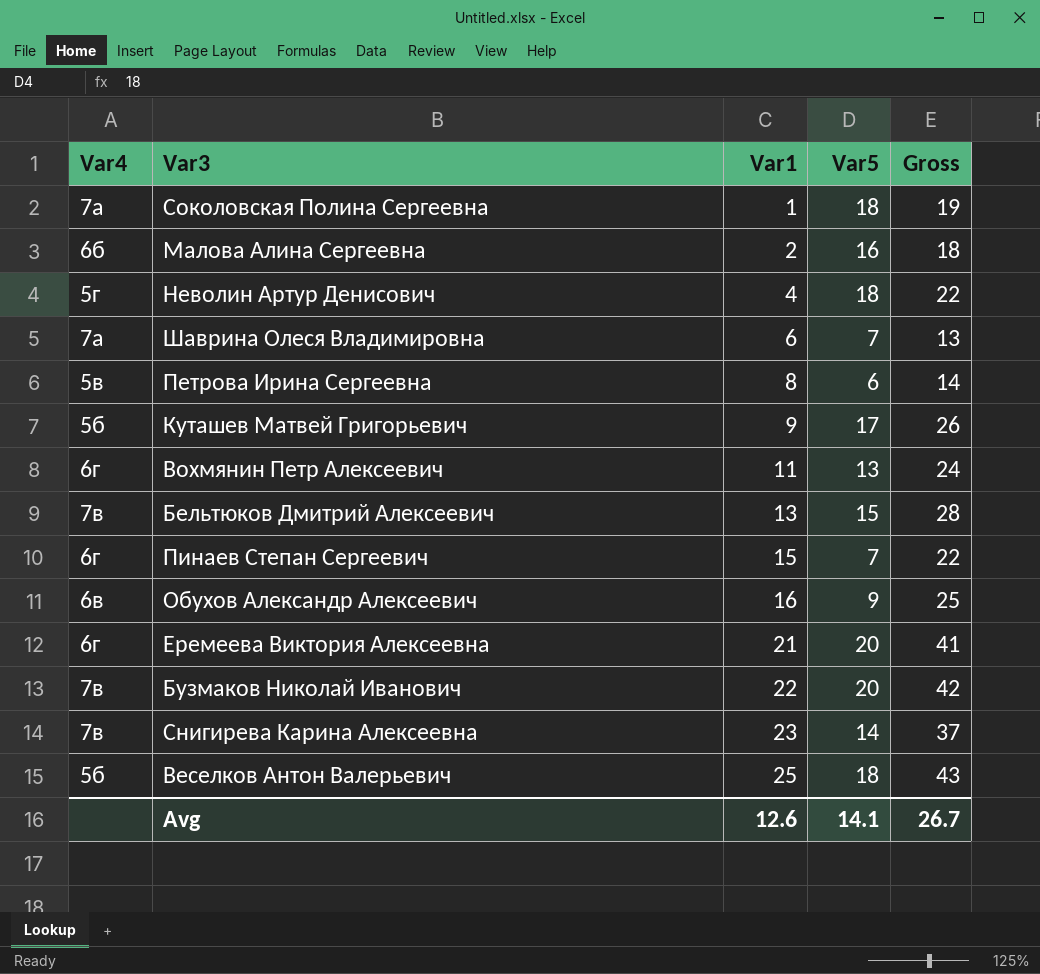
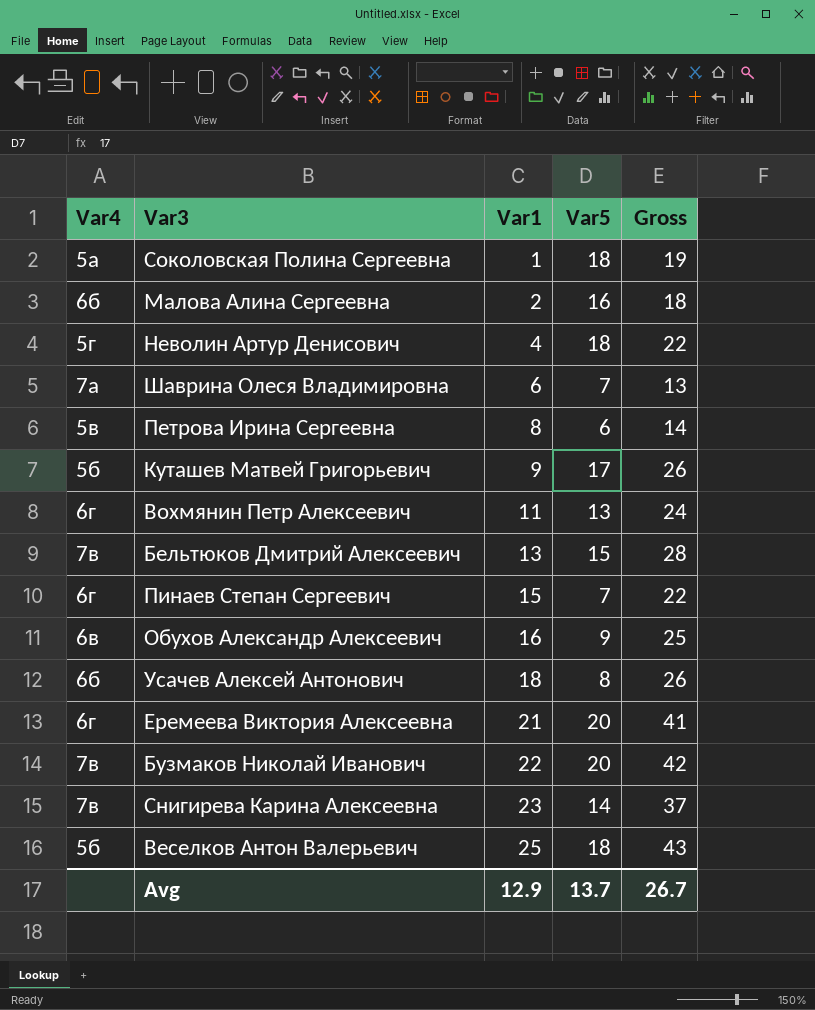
Соколовская Полина Сергеевна | Var4: 7а -> 5а
row Усачев Алексей Антонович: none -> 6б | 18 | 8 | 26
Avg | Var1: 12.6 -> 12.9
Avg | Var5: 14.1 -> 13.7

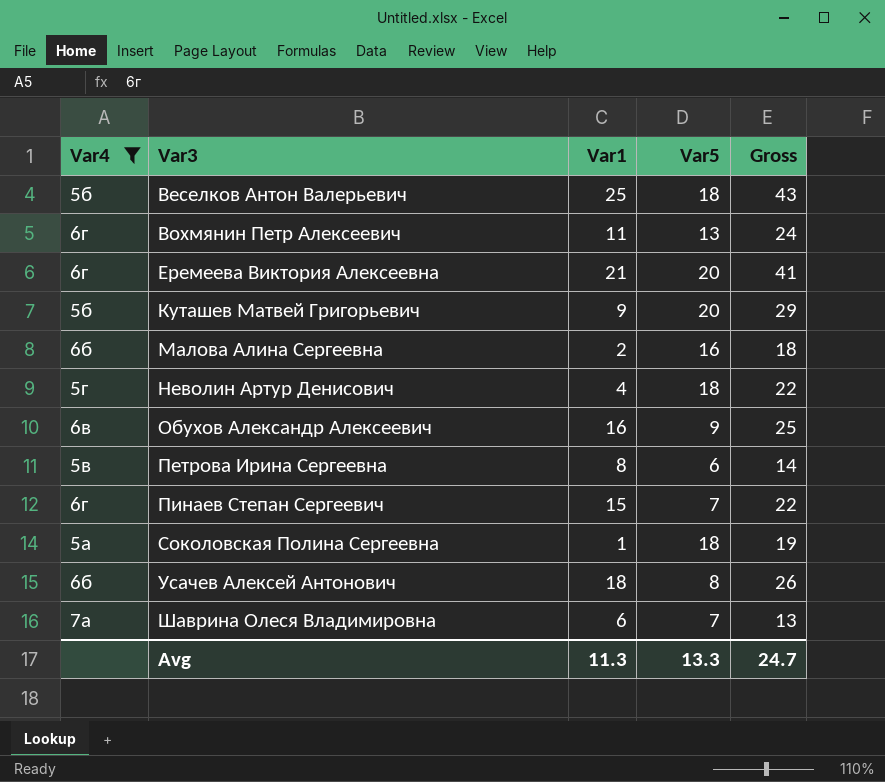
filter: none -> Var4 != 7в
row order: Var1 ascending -> Var3 ascending
Куташев Матвей Григорьевич | Var5: 17 -> 20
Куташев Матвей Григорьевич | Gross: 26 -> 29
Avg | Var1: 12.9 -> 11.3
Avg | Var5: 13.7 -> 13.3
Avg | Gross: 26.7 -> 24.7

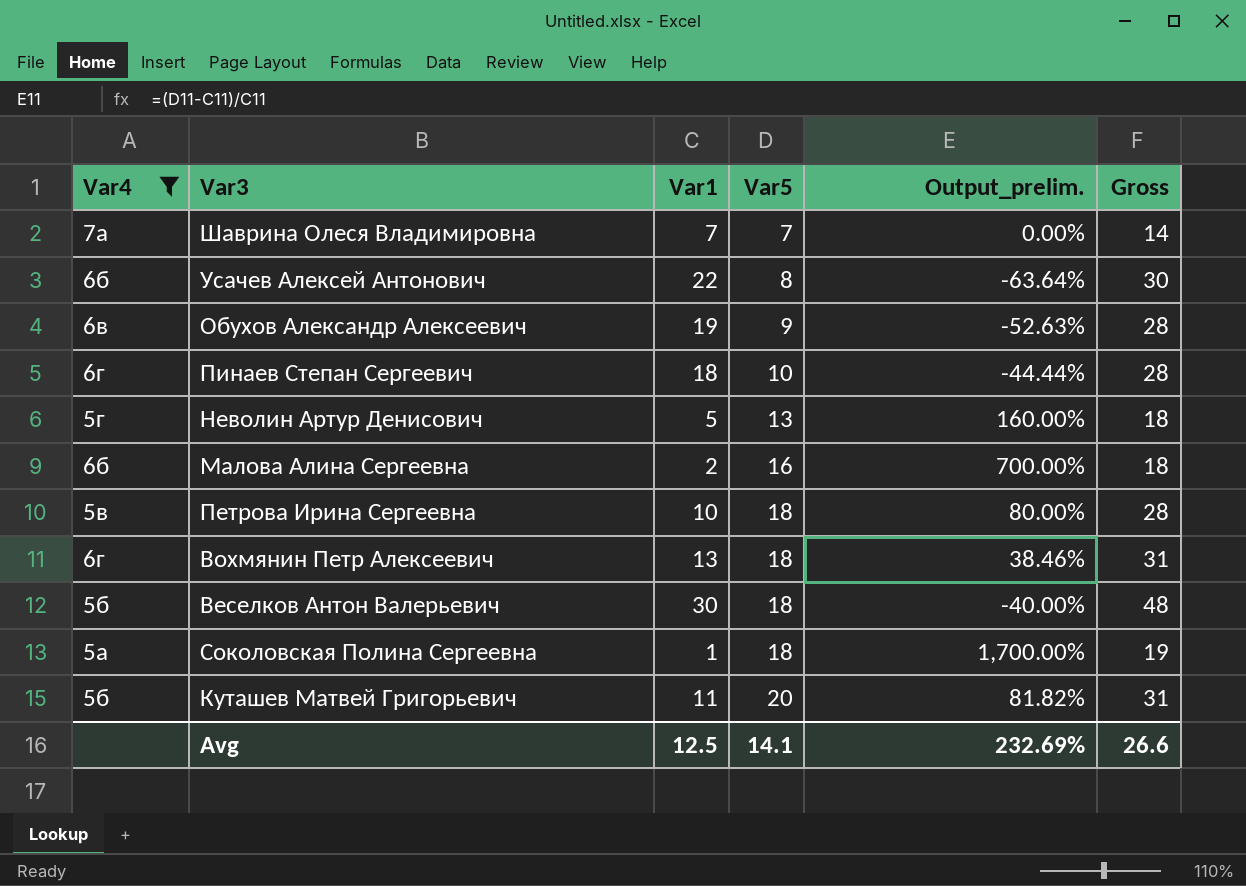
row order: Var3 ascending -> Var5 ascending
column Output_prelim. | formula: none -> ([Var5] - [Var1]) / [Var1]
row Еремеева Виктория Алексеевна: 6г | 21 | 20 | 41 -> none
Шаврина Олеся Владимировна | Var1: 6 -> 7
Шаврина Олеся Владимировна | Gross: 13 -> 14
Усачев Алексей Антонович | Var1: 18 -> 22
Усачев Алексей Антонович | Gross: 26 -> 30
Обухов Александр Алексеевич | Var1: 16 -> 19
Обухов Александр Алексеевич | Gross: 25 -> 28
Пинаев Степан Сергеевич | Var1: 15 -> 18
Пинаев Степан Сергеевич | Var5: 7 -> 10
Пинаев Степан Сергеевич | Gross: 22 -> 28
Неволин Артур Денисович | Var1: 4 -> 5
Неволин Артур Денисович | Var5: 18 -> 13
Неволин Артур Денисович | Gross: 22 -> 18
Петрова Ирина Сергеевна | Var1: 8 -> 10
Петрова Ирина Сергеевна | Var5: 6 -> 18
Петрова Ирина Сергеевна | Gross: 14 -> 28
Вохмянин Петр Алексеевич | Var1: 11 -> 13
Вохмянин Петр Алексеевич | Var5: 13 -> 18
Вохмянин Петр Алексеевич | Gross: 24 -> 31
Веселков Антон Валерьевич | Var1: 25 -> 30
Веселков Антон Валерьевич | Gross: 43 -> 48
Куташев Матвей Григорьевич | Var1: 9 -> 11
Куташев Матвей Григорьевич | Gross: 29 -> 31
Avg | Var1: 11.3 -> 12.5
Avg | Var5: 13.3 -> 14.1
Avg | Gross: 24.7 -> 26.6

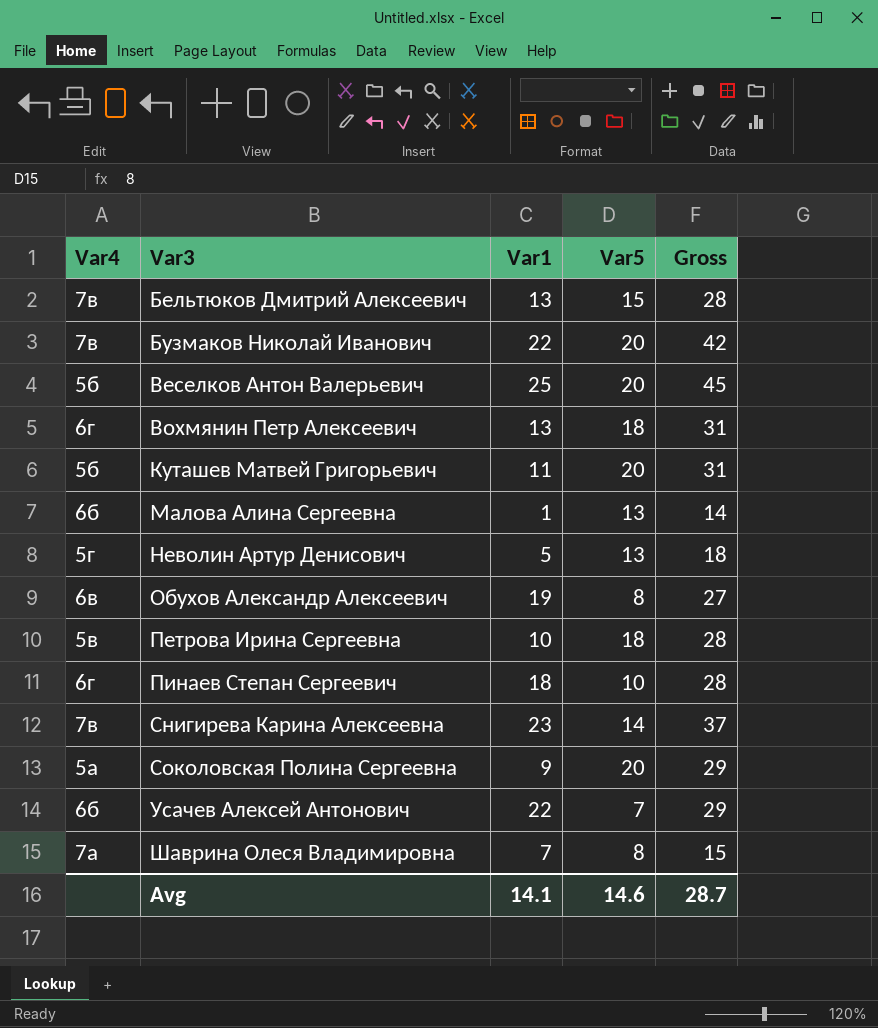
filter: Var4 != 7в -> none
row order: Var5 ascending -> Var3 ascending
column Output_prelim. | formula: ([Var5] - [Var1]) / [Var1] -> none
Веселков Антон Валерьевич | Var1: 30 -> 25
Веселков Антон Валерьевич | Var5: 18 -> 20
Веселков Антон Валерьевич | Gross: 48 -> 45
Малова Алина Сергеевна | Var1: 2 -> 1
Малова Алина Сергеевна | Var5: 16 -> 13
Малова Алина Сергеевна | Gross: 18 -> 14
Обухов Александр Алексеевич | Var5: 9 -> 8
Обухов Александр Алексеевич | Gross: 28 -> 27
Соколовская Полина Сергеевна | Var1: 1 -> 9
Соколовская Полина Сергеевна | Var5: 18 -> 20
Соколовская Полина Сергеевна | Gross: 19 -> 29
Усачев Алексей Антонович | Var5: 8 -> 7
Усачев Алексей Антонович | Gross: 30 -> 29
Шаврина Олеся Владимировна | Var5: 7 -> 8
Шаврина Олеся Владимировна | Gross: 14 -> 15
Avg | Var1: 12.5 -> 14.1
Avg | Var5: 14.1 -> 14.6
Avg | Gross: 26.6 -> 28.7

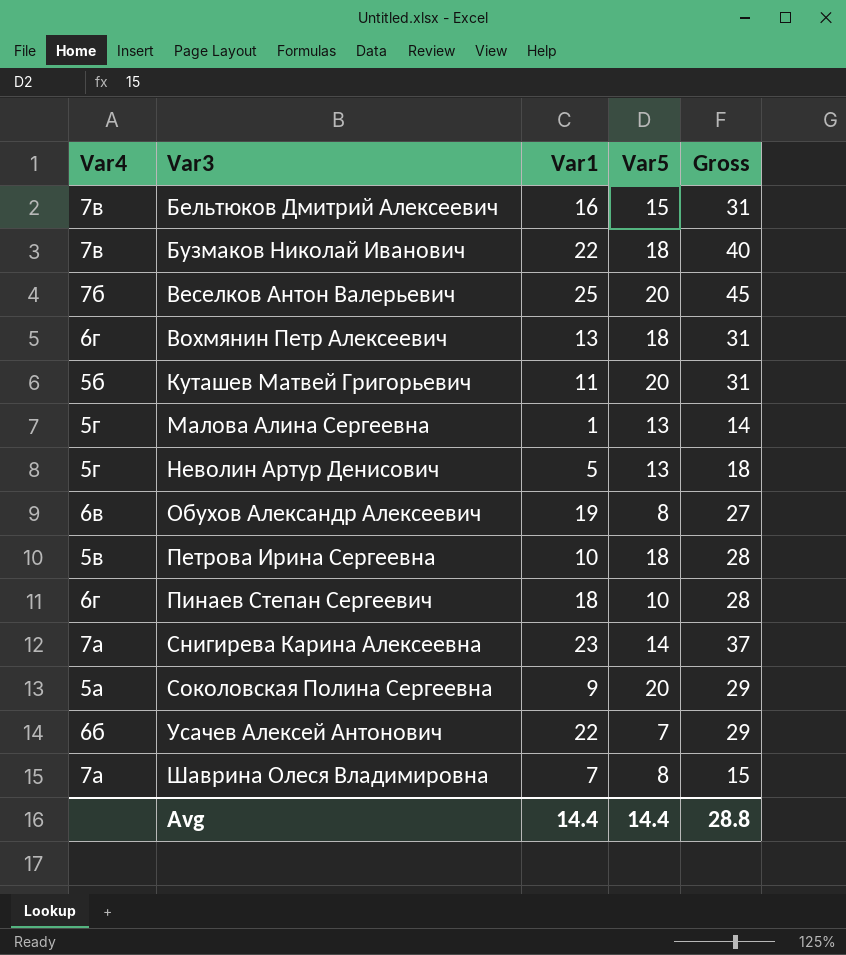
Бельтюков Дмитрий Алексеевич | Var1: 13 -> 16
Бельтюков Дмитрий Алексеевич | Gross: 28 -> 31
Бузмаков Николай Иванович | Var5: 20 -> 18
Бузмаков Николай Иванович | Gross: 42 -> 40
Веселков Антон Валерьевич | Var4: 5б -> 7б
Малова Алина Сергеевна | Var4: 6б -> 5г
Снигирева Карина Алексеевна | Var4: 7в -> 7а
Avg | Var1: 14.1 -> 14.4
Avg | Var5: 14.6 -> 14.4
Avg | Gross: 28.7 -> 28.8

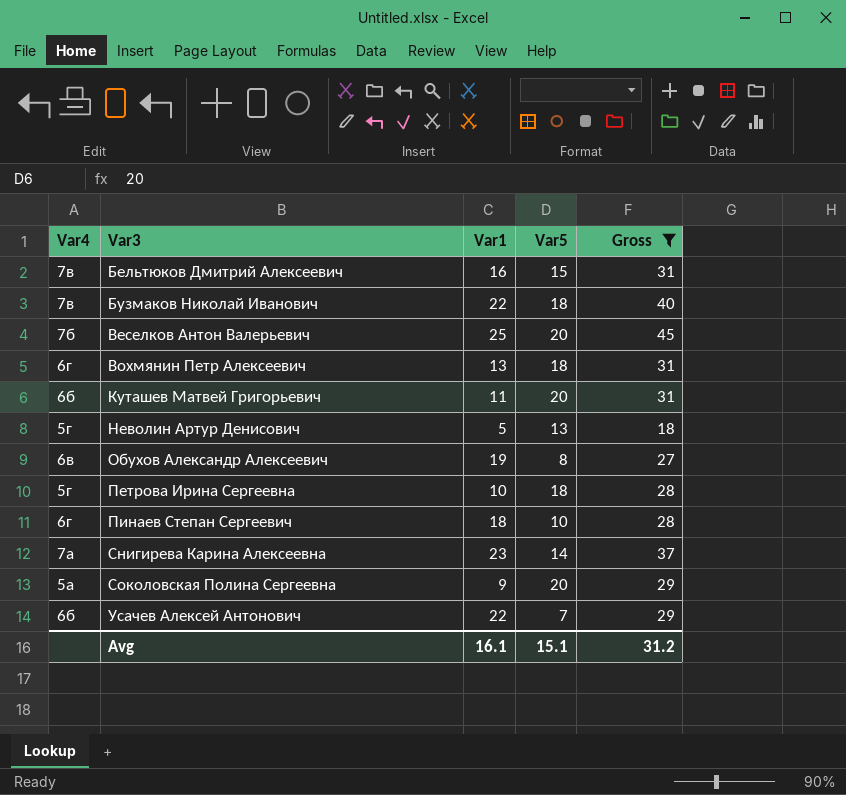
filter: none -> Gross >= 18
Куташев Матвей Григорьевич | Var4: 5б -> 6б
Петрова Ирина Сергеевна | Var4: 5в -> 5г
Avg | Var1: 14.4 -> 16.1
Avg | Var5: 14.4 -> 15.1
Avg | Gross: 28.8 -> 31.2

